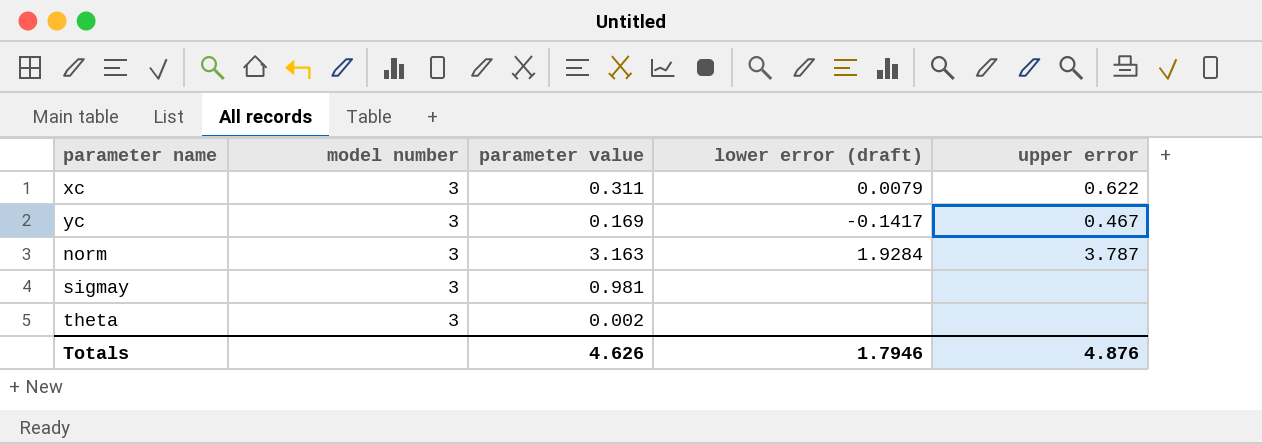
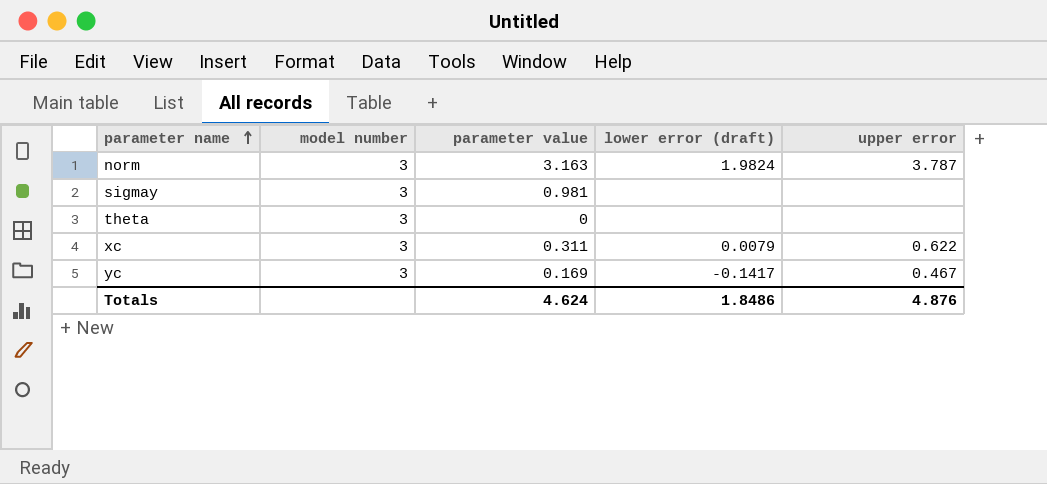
row order: none -> parameter name ascending
norm | lower error (draft): 1.9284 -> 1.9824
theta | parameter value: 0.002 -> 0
Totals | parameter value: 4.626 -> 4.624
Totals | lower error (draft): 1.7946 -> 1.8486

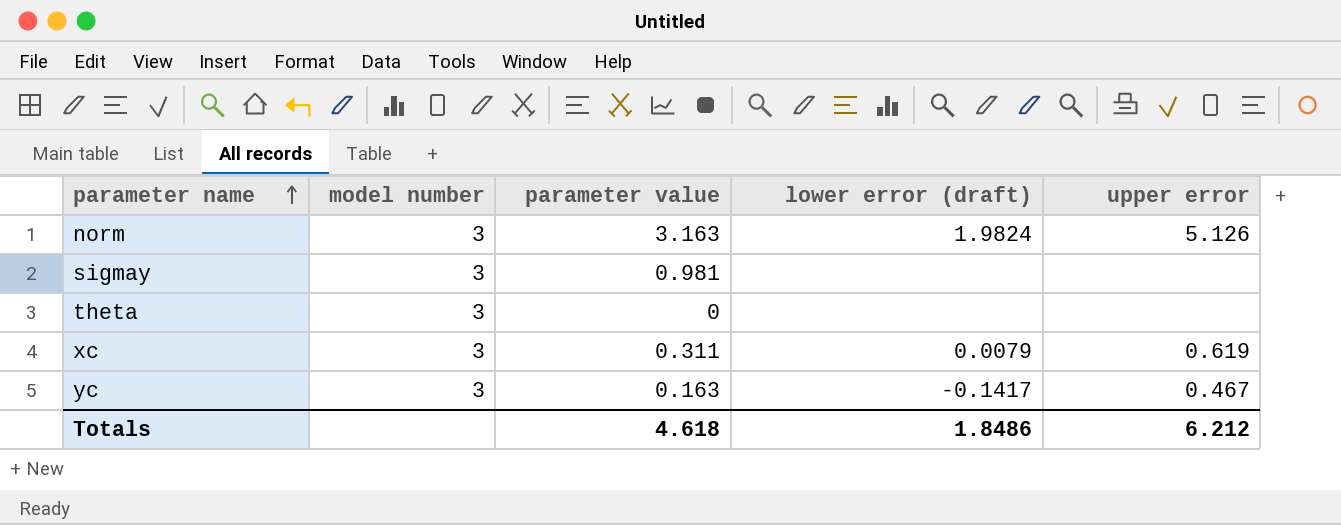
norm | upper error: 3.787 -> 5.126
xc | upper error: 0.622 -> 0.619
yc | parameter value: 0.169 -> 0.163
Totals | parameter value: 4.624 -> 4.618
Totals | upper error: 4.876 -> 6.212

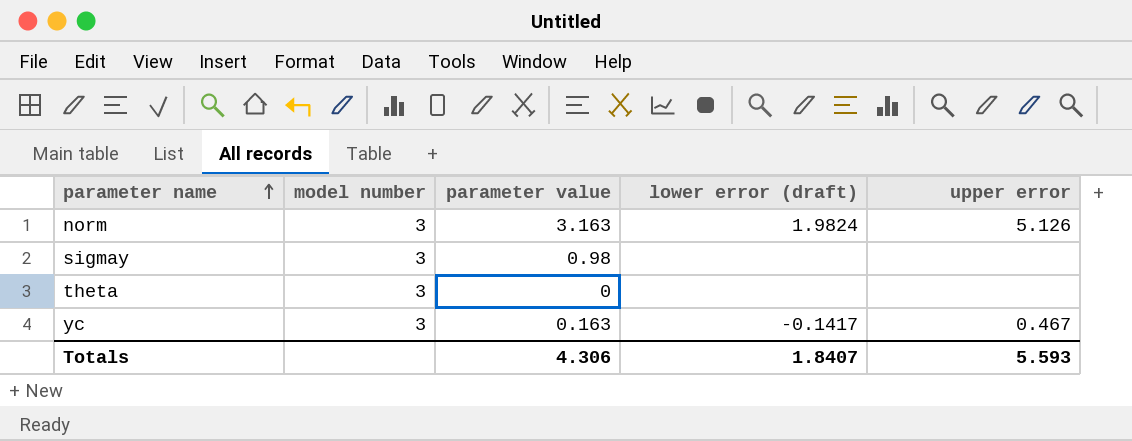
row xc: 3 | 0.311 | 0.0079 | 0.619 -> none
sigmay | parameter value: 0.981 -> 0.98
Totals | parameter value: 4.618 -> 4.306
Totals | lower error (draft): 1.8486 -> 1.8407
Totals | upper error: 6.212 -> 5.593

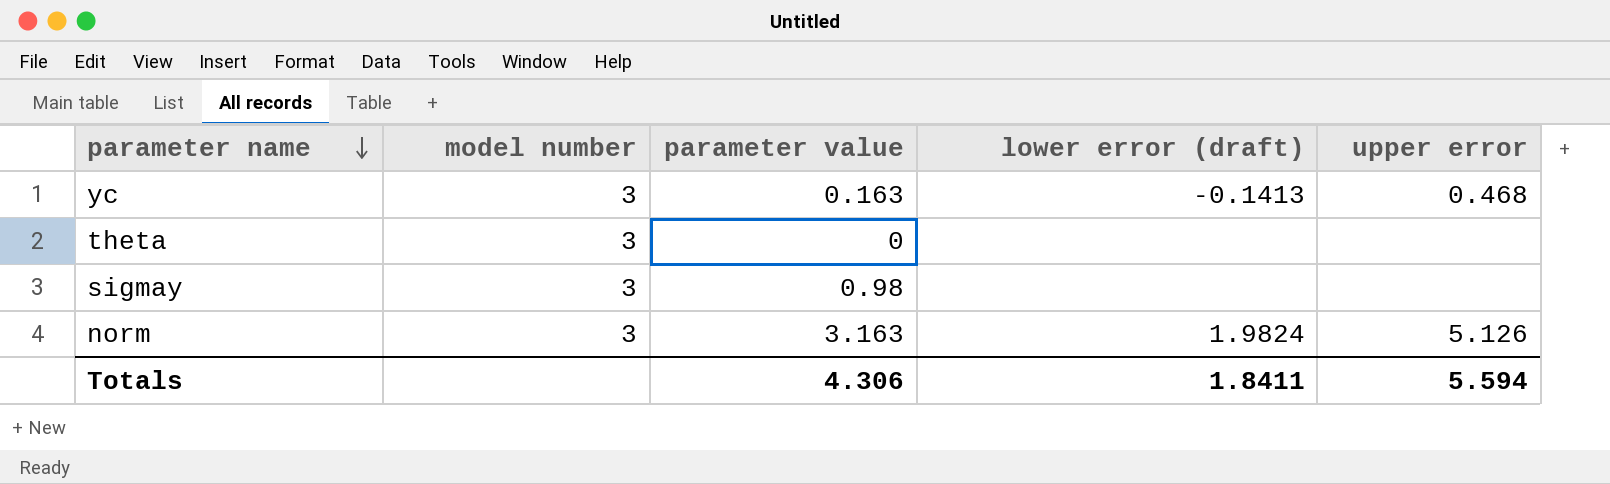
row order: parameter name ascending -> parameter name descending
yc | lower error (draft): -0.1417 -> -0.1413
yc | upper error: 0.467 -> 0.468
Totals | lower error (draft): 1.8407 -> 1.8411
Totals | upper error: 5.593 -> 5.594

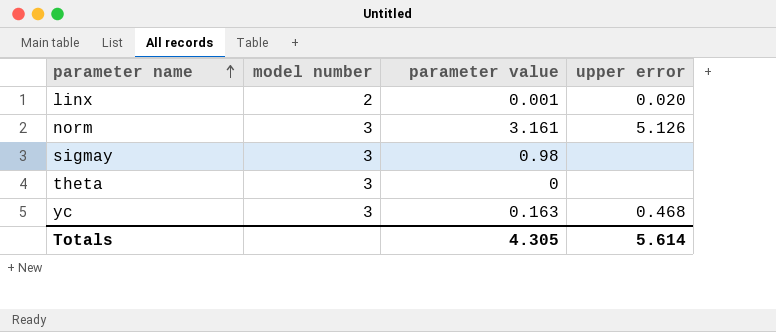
row order: parameter name descending -> parameter name ascending
column lower error (draft) | position: 4 -> none
row linx: none -> 2 | 0.001 | 0.020
norm | parameter value: 3.163 -> 3.161
Totals | parameter value: 4.306 -> 4.305
Totals | upper error: 5.594 -> 5.614

